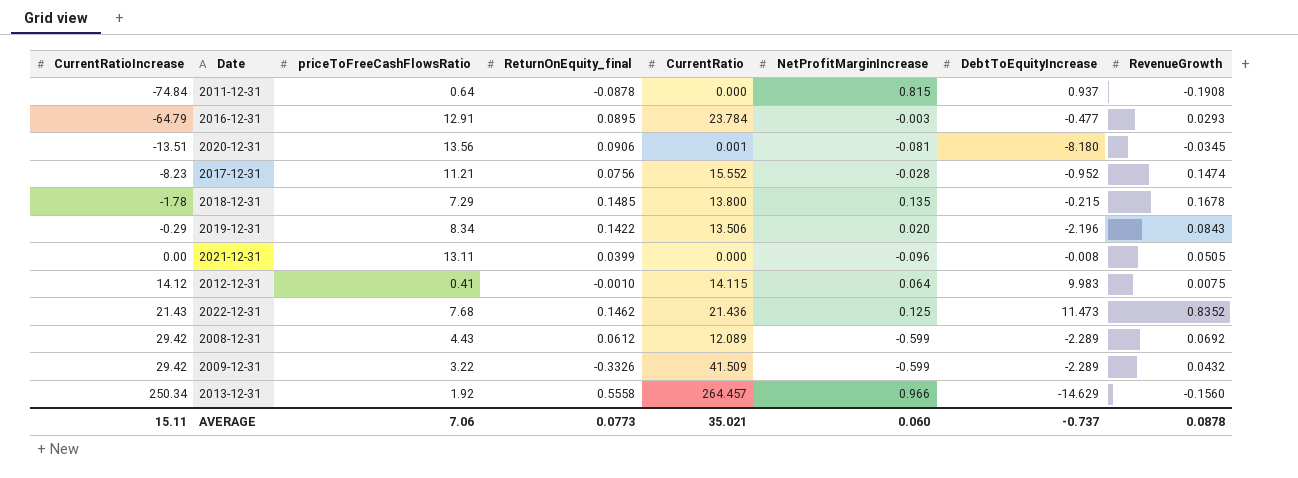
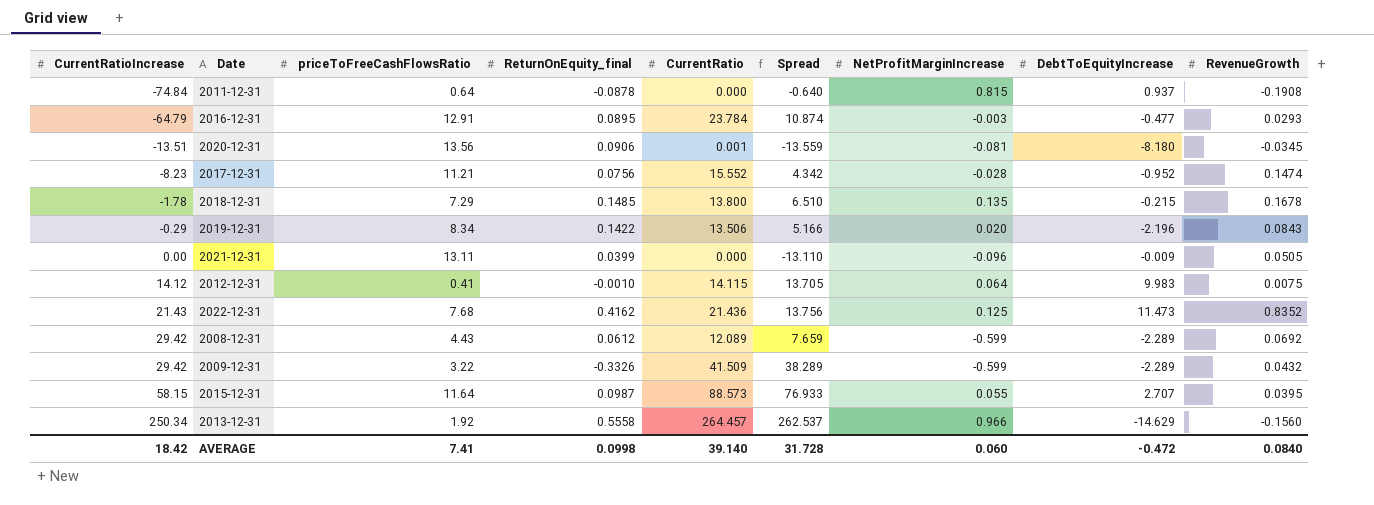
column Spread | formula: none -> [CurrentRatio] - [priceToFreeCashFlowsRatio]
2021-12-31 | DebtToEquityIncrease: -0.008 -> -0.009
2022-12-31 | ReturnOnEquity_final: 0.1462 -> 0.4162
row 2015-12-31: none -> 58.15 | 11.64 | 0.0987 | 88.573 | 76.933 | 0.055 | 2.707 | 0.0395
AVERAGE | CurrentRatioIncrease: 15.11 -> 18.42
AVERAGE | priceToFreeCashFlowsRatio: 7.06 -> 7.41
AVERAGE | ReturnOnEquity_final: 0.0773 -> 0.0998
AVERAGE | CurrentRatio: 35.021 -> 39.140
AVERAGE | DebtToEquityIncrease: -0.737 -> -0.472
AVERAGE | RevenueGrowth: 0.0878 -> 0.0840

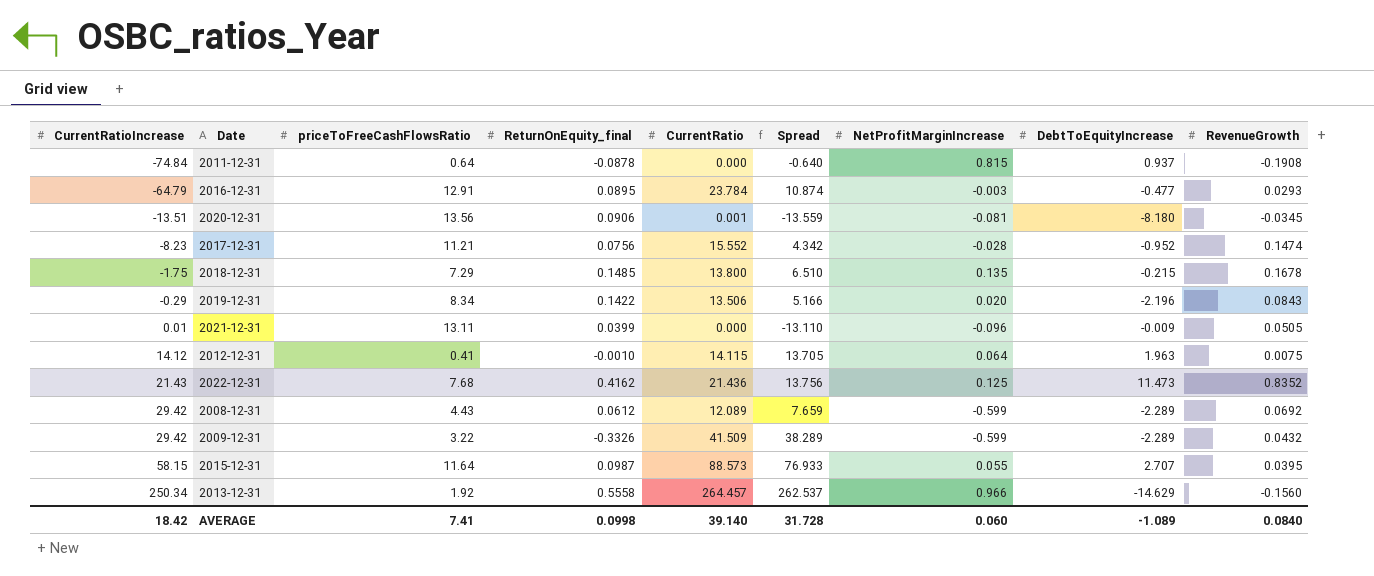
2018-12-31 | CurrentRatioIncrease: -1.78 -> -1.75
2021-12-31 | CurrentRatioIncrease: 0.00 -> 0.01
2012-12-31 | DebtToEquityIncrease: 9.983 -> 1.963
AVERAGE | DebtToEquityIncrease: -0.472 -> -1.089

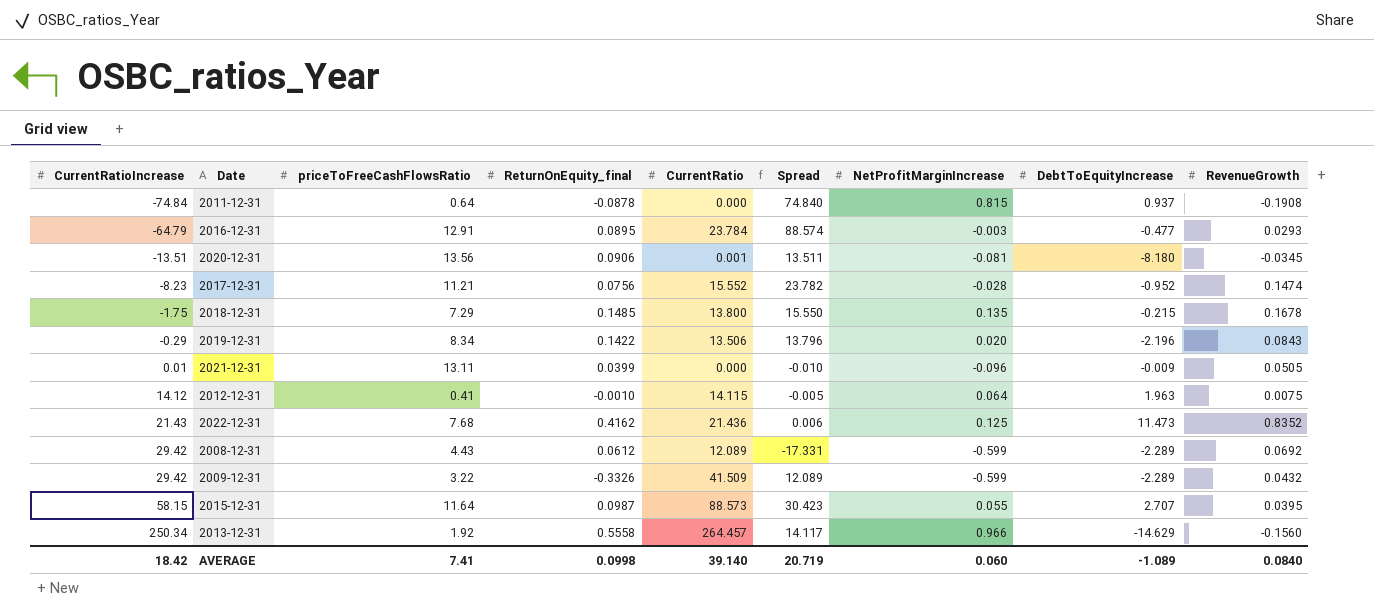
column Spread | formula: [CurrentRatio] - [priceToFreeCashFlowsRatio] -> [CurrentRatio] - [CurrentRatioIncrease]
AVERAGE | Spread: 31.728 -> 20.719

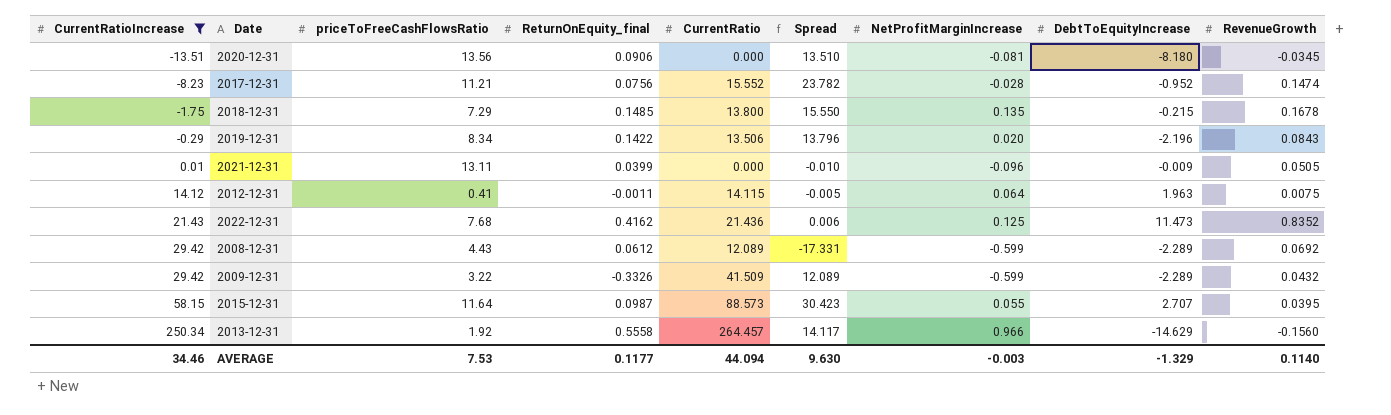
filter: none -> CurrentRatioIncrease >= -13.51
2020-12-31 | CurrentRatio: 0.001 -> 0.000
2020-12-31 | Spread: 13.511 -> 13.510
2012-12-31 | ReturnOnEquity_final: -0.0010 -> -0.0011
AVERAGE | CurrentRatioIncrease: 18.42 -> 34.46
AVERAGE | priceToFreeCashFlowsRatio: 7.41 -> 7.53
AVERAGE | ReturnOnEquity_final: 0.0998 -> 0.1177
AVERAGE | CurrentRatio: 39.140 -> 44.094
AVERAGE | Spread: 20.719 -> 9.630
AVERAGE | NetProfitMarginIncrease: 0.060 -> -0.003
AVERAGE | DebtToEquityIncrease: -1.089 -> -1.329
AVERAGE | RevenueGrowth: 0.0840 -> 0.1140

